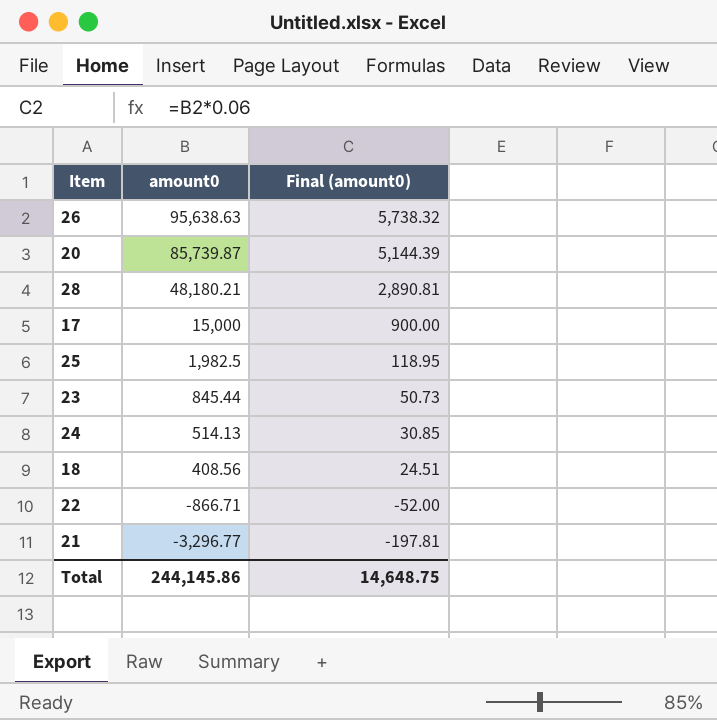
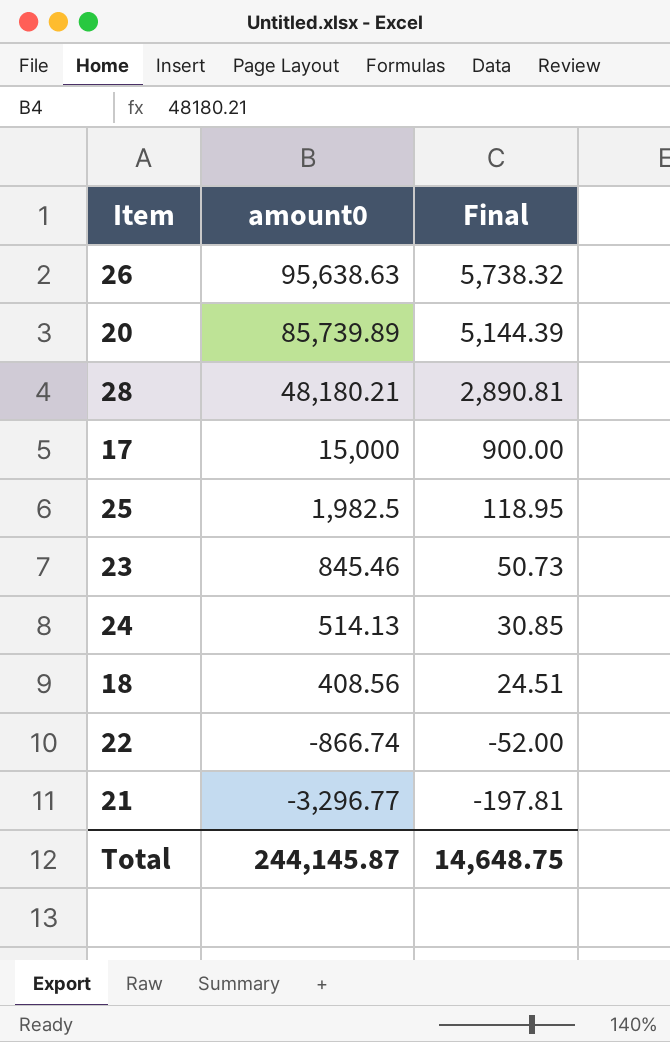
column name: Final (amount0) -> Final
20 | amount0: 85,739.87 -> 85,739.89
23 | amount0: 845.44 -> 845.46
22 | amount0: -866.71 -> -866.74
Total | amount0: 244,145.86 -> 244,145.87

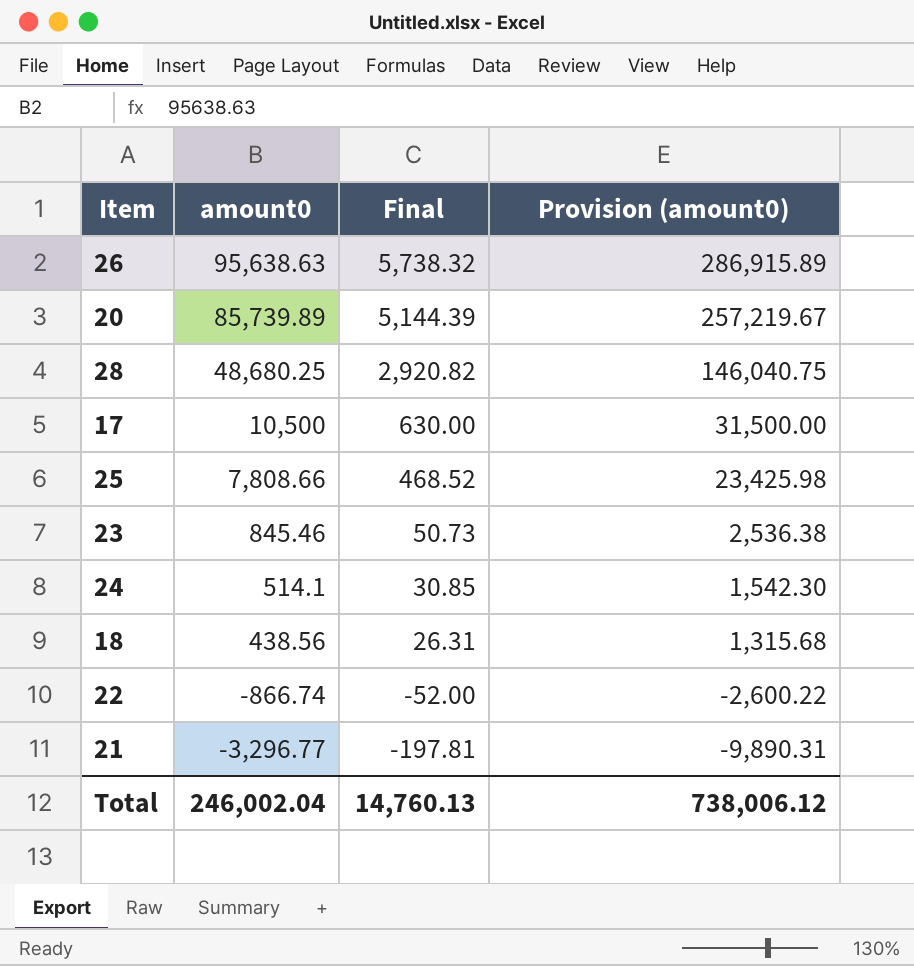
column Provision (amount0) | formula: none -> [amount0] * 3
28 | amount0: 48,180.21 -> 48,680.25
28 | Final: 2,890.81 -> 2,920.82
17 | amount0: 15,000 -> 10,500
17 | Final: 900.00 -> 630.00
25 | amount0: 1,982.5 -> 7,808.66
25 | Final: 118.95 -> 468.52
24 | amount0: 514.13 -> 514.1
18 | amount0: 408.56 -> 438.56
18 | Final: 24.51 -> 26.31
Total | amount0: 244,145.87 -> 246,002.04
Total | Final: 14,648.75 -> 14,760.13

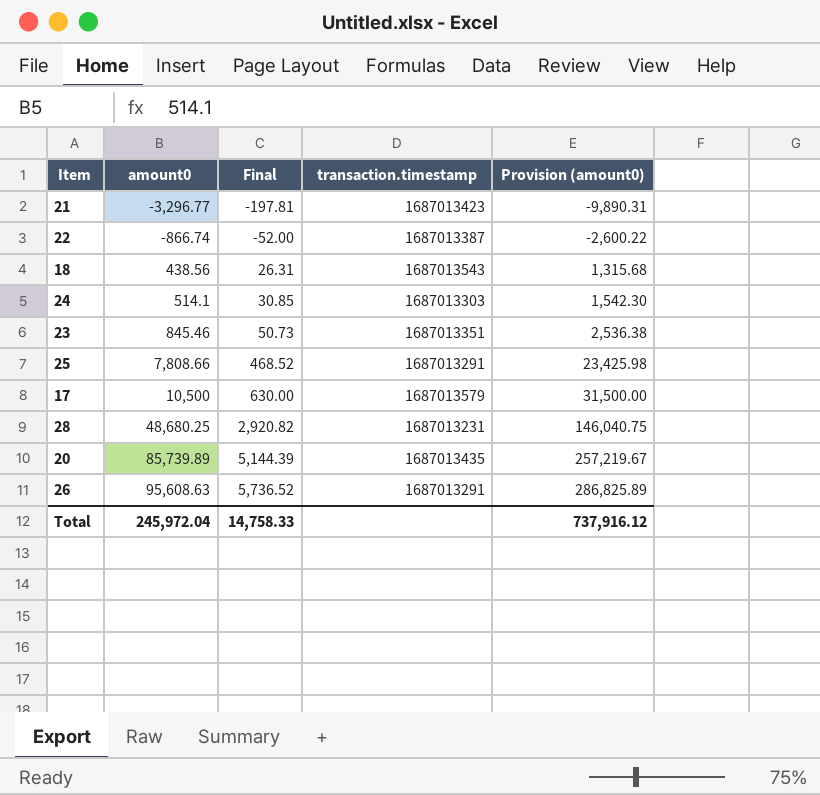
row order: amount0 descending -> amount0 ascending
column transaction.timestamp | position: none -> 4
26 | amount0: 95,638.63 -> 95,608.63
26 | Final: 5,738.32 -> 5,736.52
26 | Provision (amount0): 286,915.89 -> 286,825.89
Total | amount0: 246,002.04 -> 245,972.04
Total | Final: 14,760.13 -> 14,758.33
Total | Provision (amount0): 738,006.12 -> 737,916.12

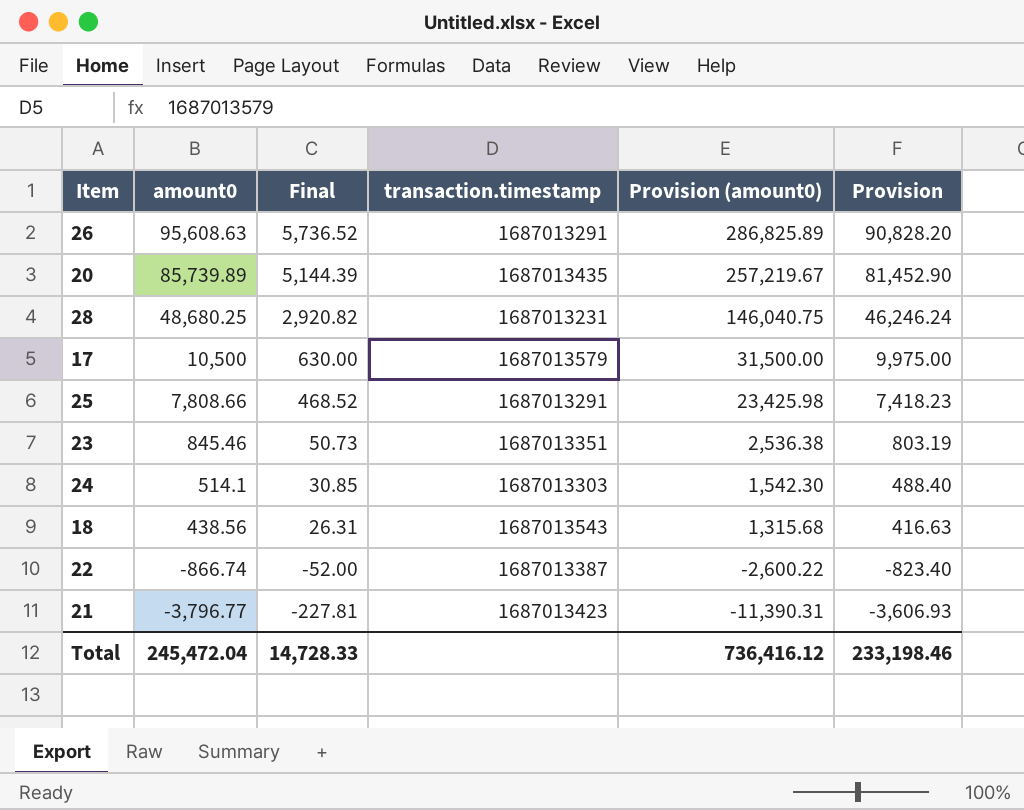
row order: amount0 ascending -> amount0 descending
column Provision | formula: none -> [amount0] * 0.95
21 | amount0: -3,296.77 -> -3,796.77
21 | Final: -197.81 -> -227.81
21 | Provision (amount0): -9,890.31 -> -11,390.31
Total | amount0: 245,972.04 -> 245,472.04
Total | Final: 14,758.33 -> 14,728.33
Total | Provision (amount0): 737,916.12 -> 736,416.12

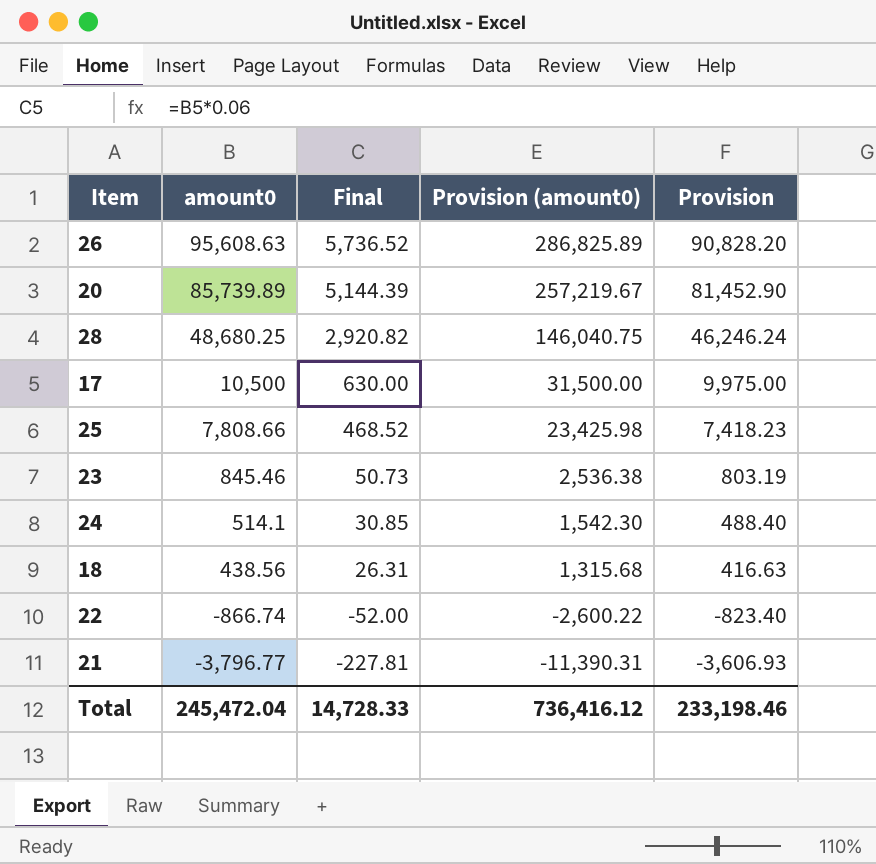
column transaction.timestamp | position: 4 -> none

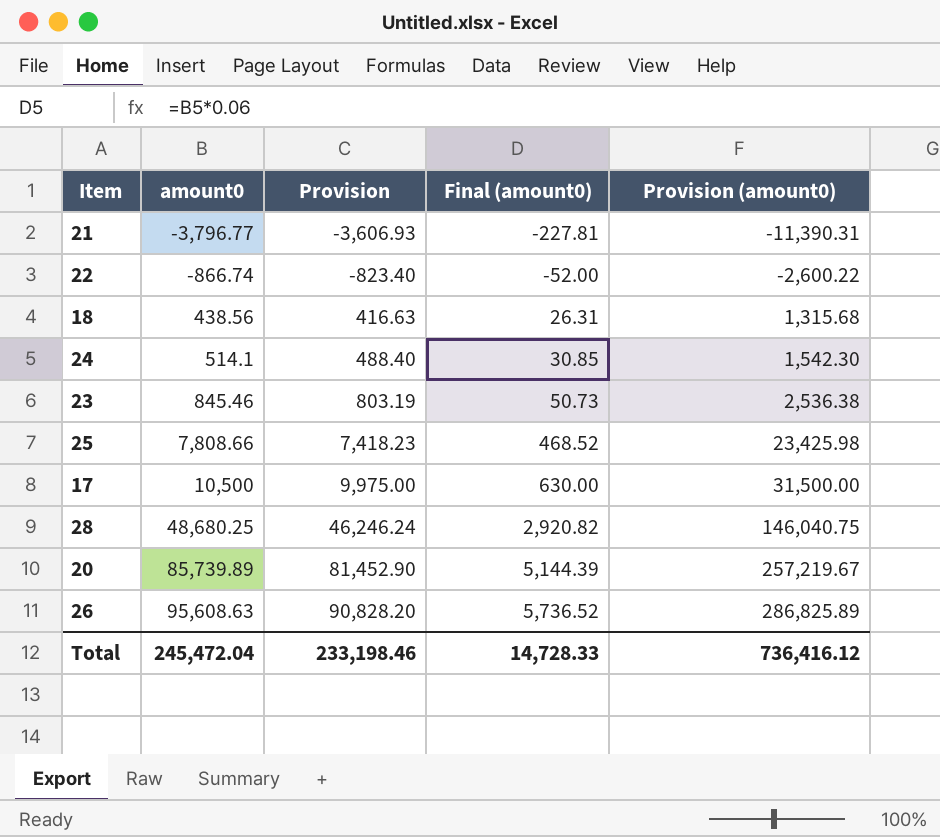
row order: amount0 descending -> amount0 ascending
column Provision | position: 5 -> 3
column name: Final -> Final (amount0)

